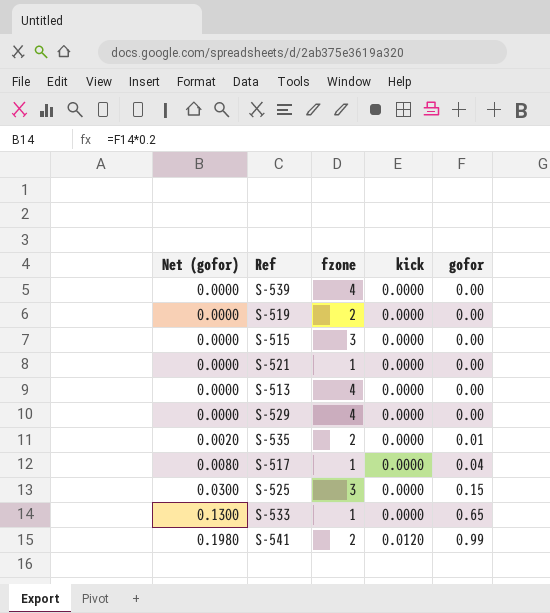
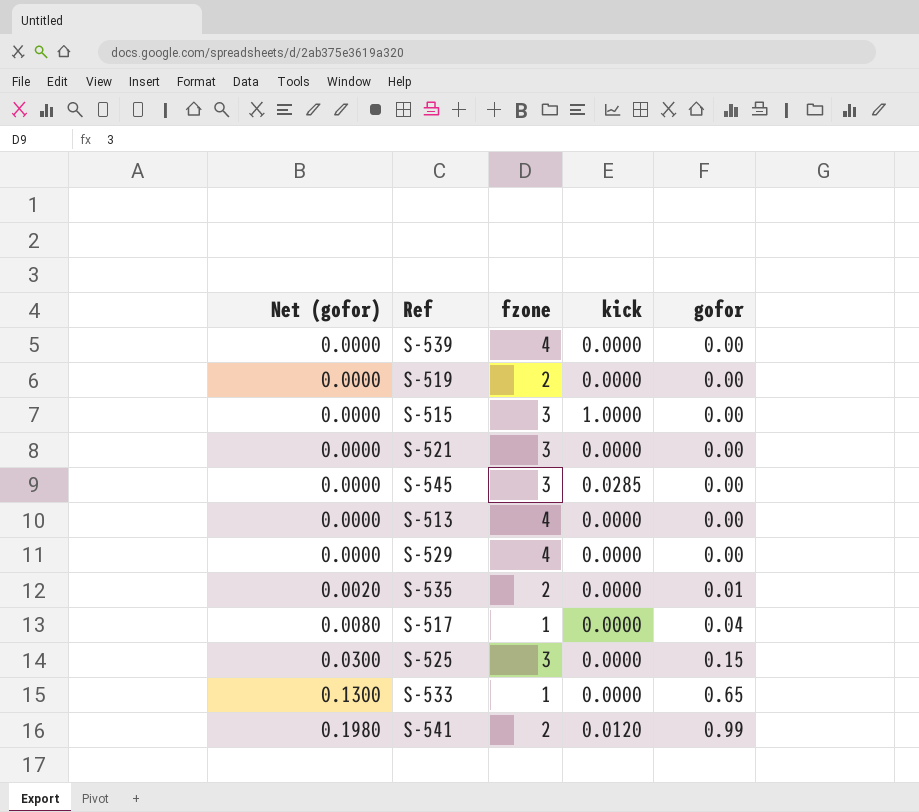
S-515 | kick: 0.0000 -> 1.0000
S-521 | fzone: 1 -> 3
row S-545: none -> 0.0000 | 3 | 0.0285 | 0.00

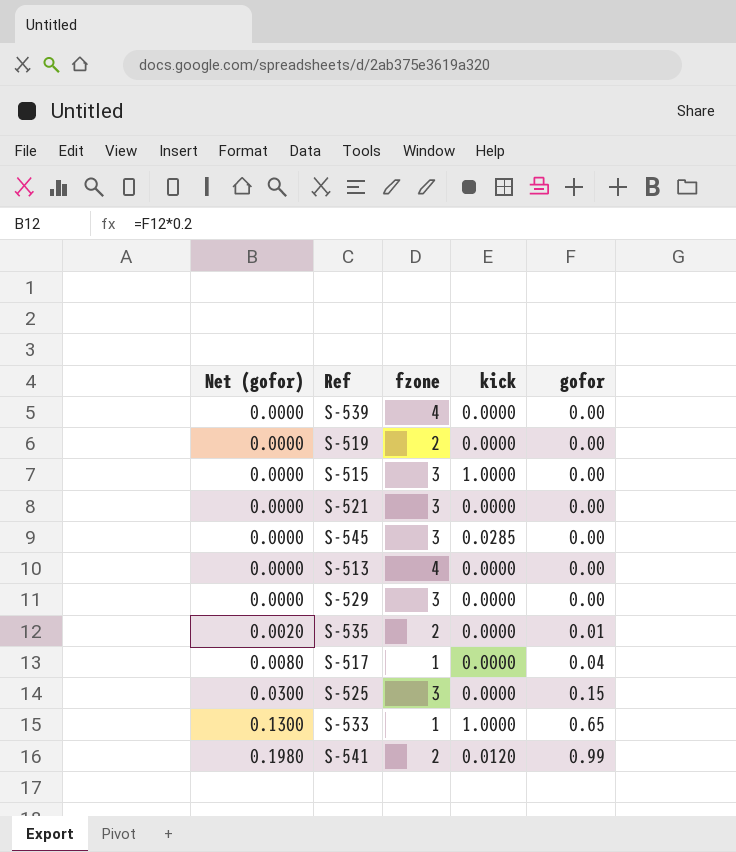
S-529 | fzone: 4 -> 3
S-533 | kick: 0.0000 -> 1.0000

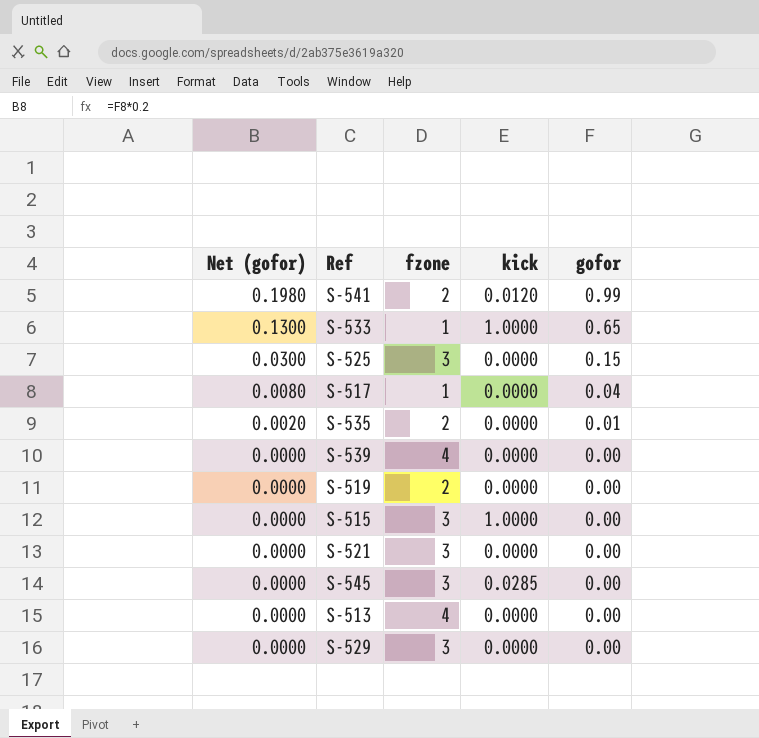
row order: Net (gofor) ascending -> Net (gofor) descending

